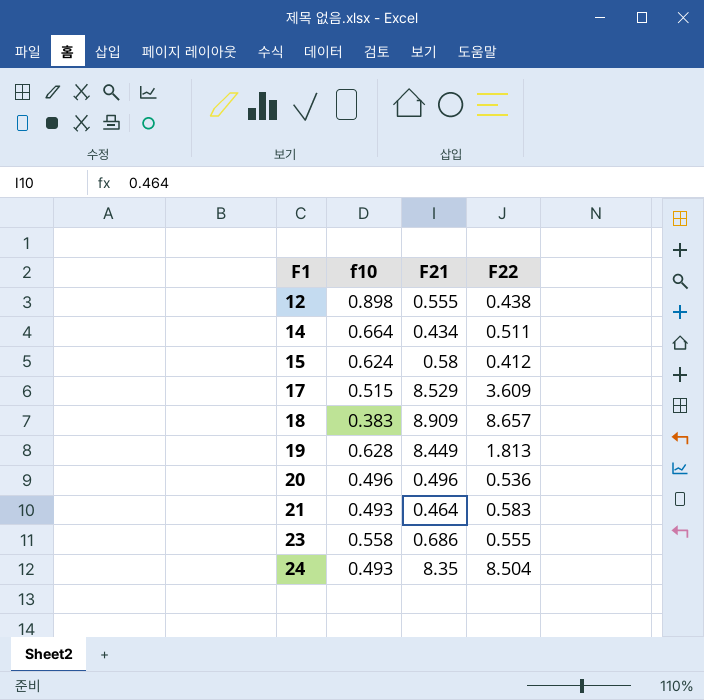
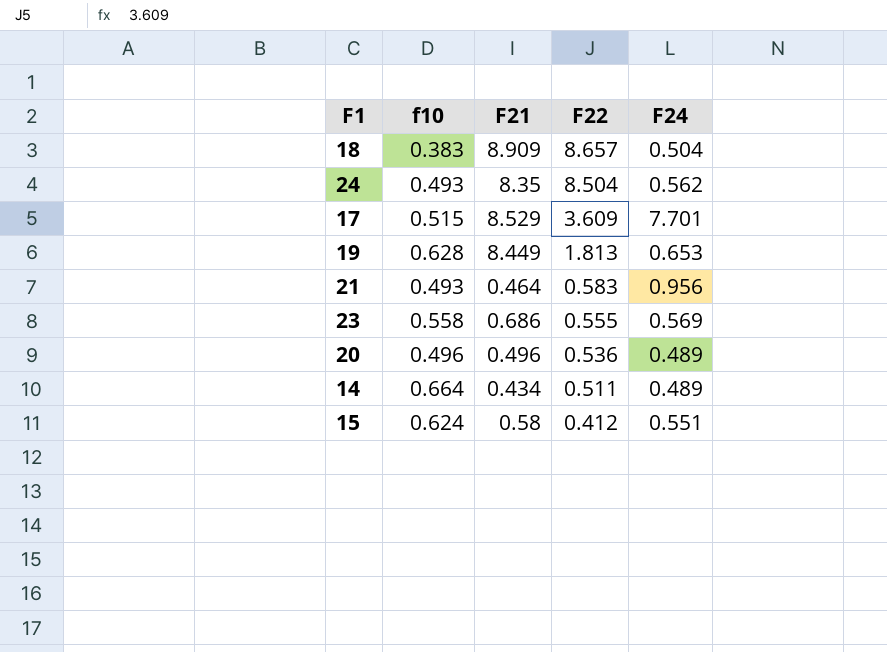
row order: F1 ascending -> F22 descending
column F24 | position: none -> 5
row 12: 0.898 | 0.555 | 0.438 -> none

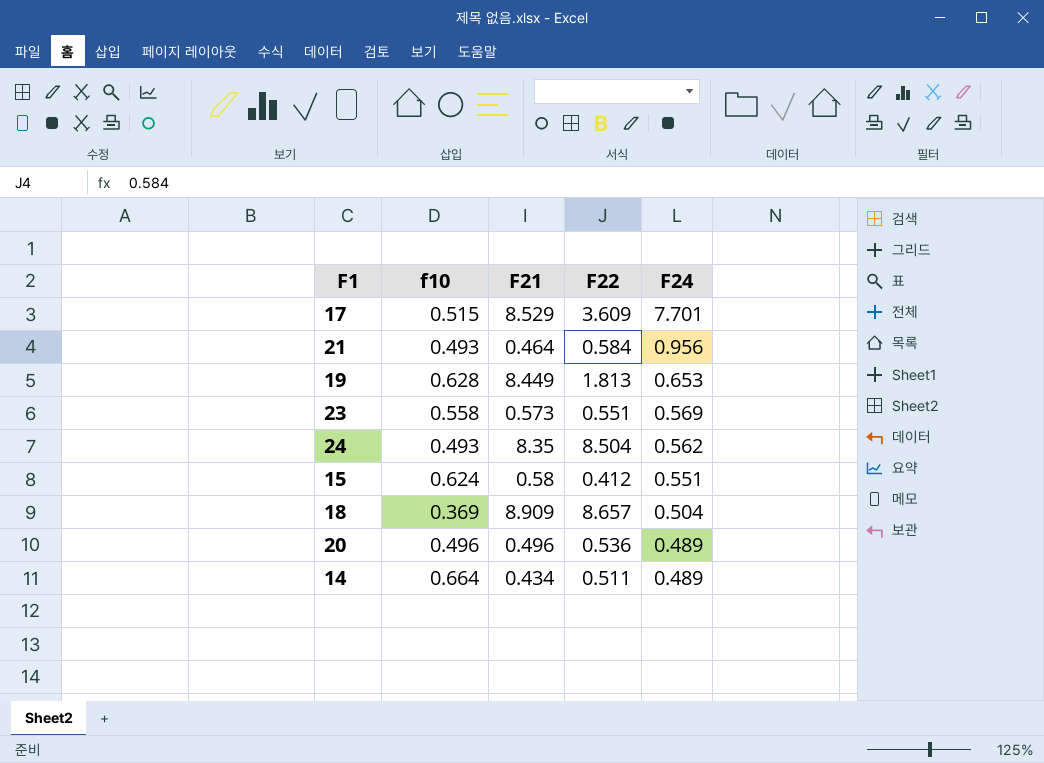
row order: F22 descending -> F24 descending
21 | F22: 0.583 -> 0.584
23 | F21: 0.686 -> 0.573
23 | F22: 0.555 -> 0.551
18 | f10: 0.383 -> 0.369

